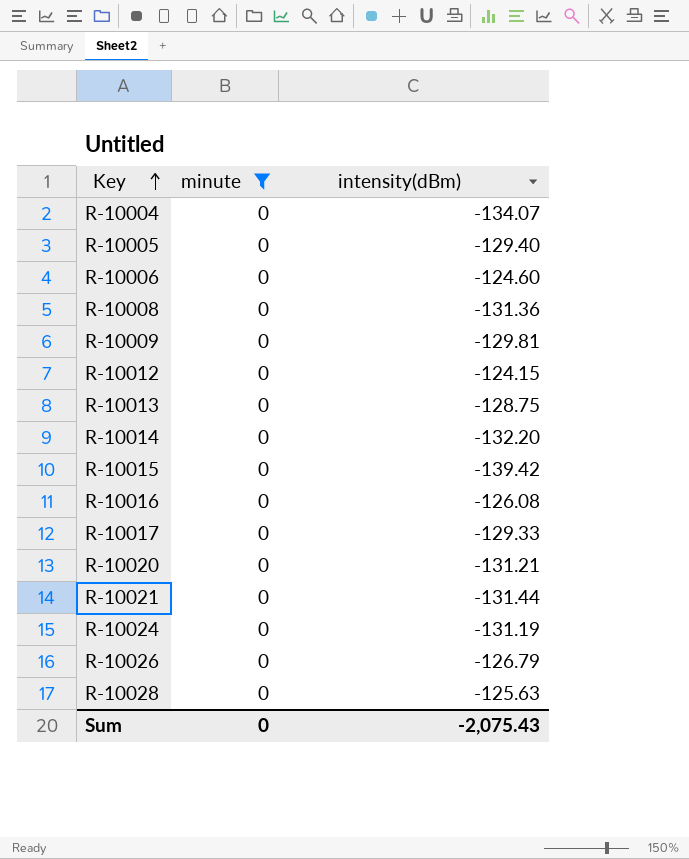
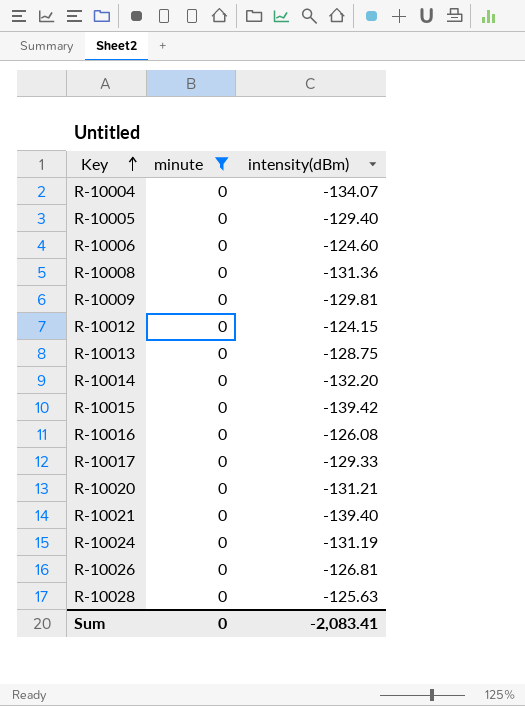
R-10021 | intensity(dBm): -131.44 -> -139.40
R-10026 | intensity(dBm): -126.79 -> -126.81
Sum | intensity(dBm): -2,075.43 -> -2,083.41

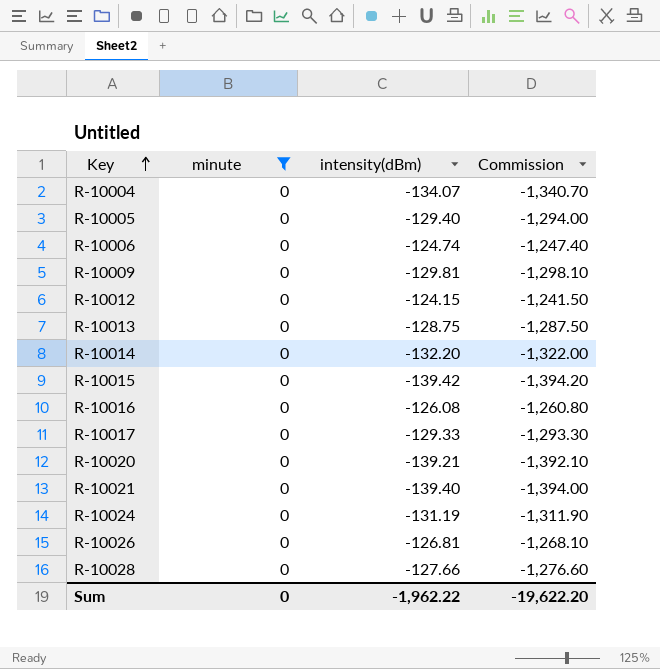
column Commission | formula: none -> [intensity(dBm)] * 10
row R-10008: 0 | -131.36 -> none
R-10006 | intensity(dBm): -124.60 -> -124.74
R-10020 | intensity(dBm): -131.21 -> -139.21
R-10028 | intensity(dBm): -125.63 -> -127.66
Sum | intensity(dBm): -2,083.41 -> -1,962.22

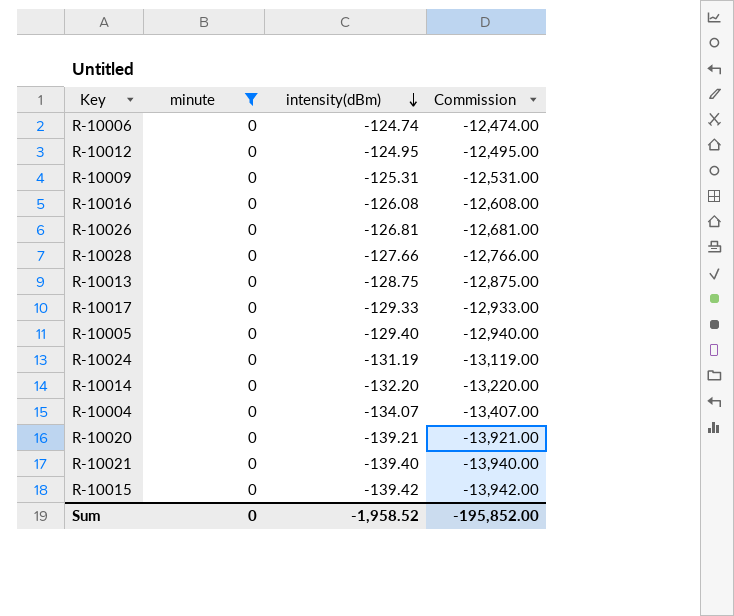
row order: Key ascending -> intensity(dBm) descending
column Commission | formula: [intensity(dBm)] * 10 -> [intensity(dBm)] * 100
R-10012 | intensity(dBm): -124.15 -> -124.95
R-10009 | intensity(dBm): -129.81 -> -125.31
Sum | intensity(dBm): -1,962.22 -> -1,958.52
Sum | Commission: -19,622.20 -> -195,852.00

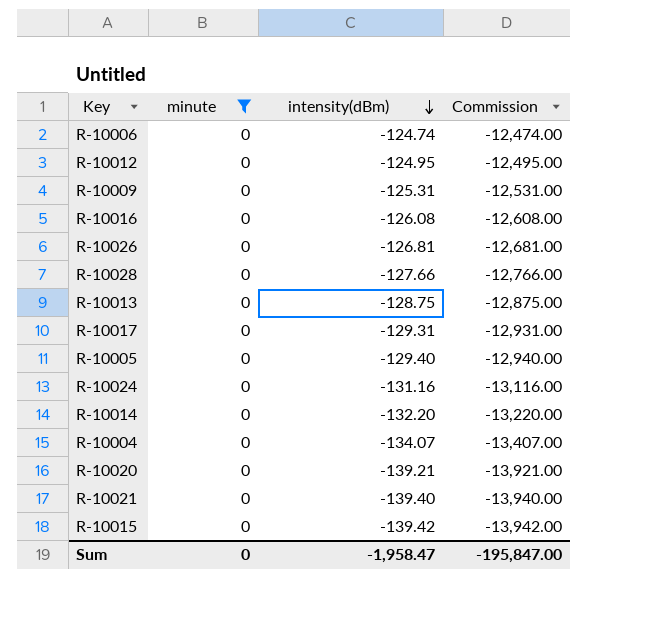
R-10017 | intensity(dBm): -129.33 -> -129.31
R-10017 | Commission: -12,933.00 -> -12,931.00
R-10024 | intensity(dBm): -131.19 -> -131.16
R-10024 | Commission: -13,119.00 -> -13,116.00
Sum | intensity(dBm): -1,958.52 -> -1,958.47
Sum | Commission: -195,852.00 -> -195,847.00

